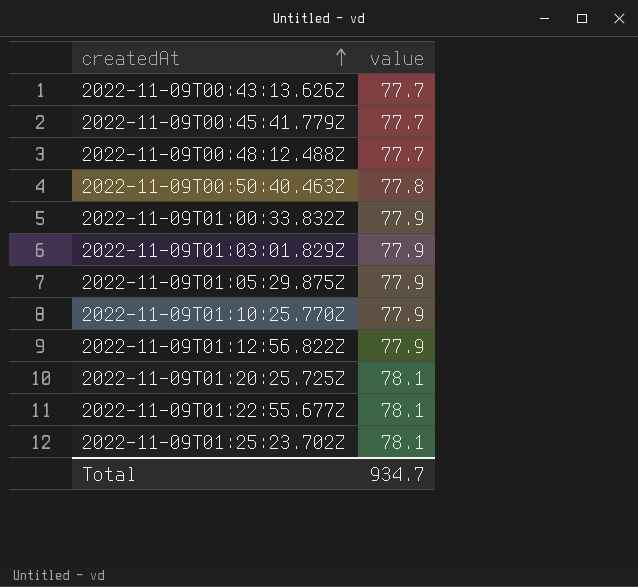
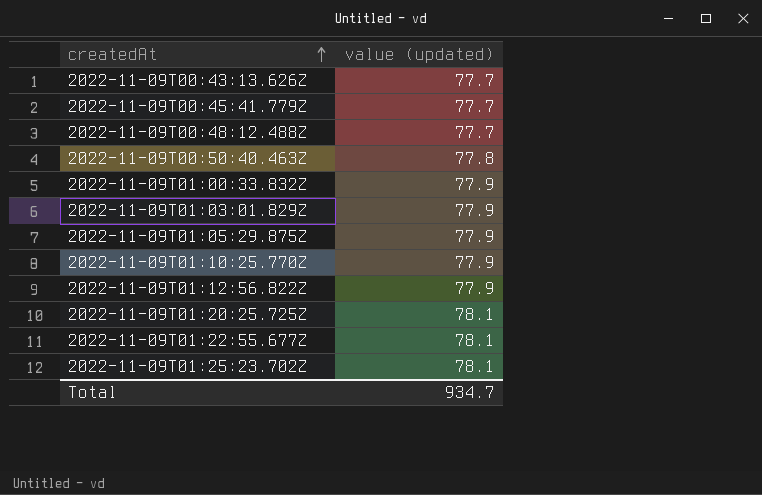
column name: value -> value (updated)

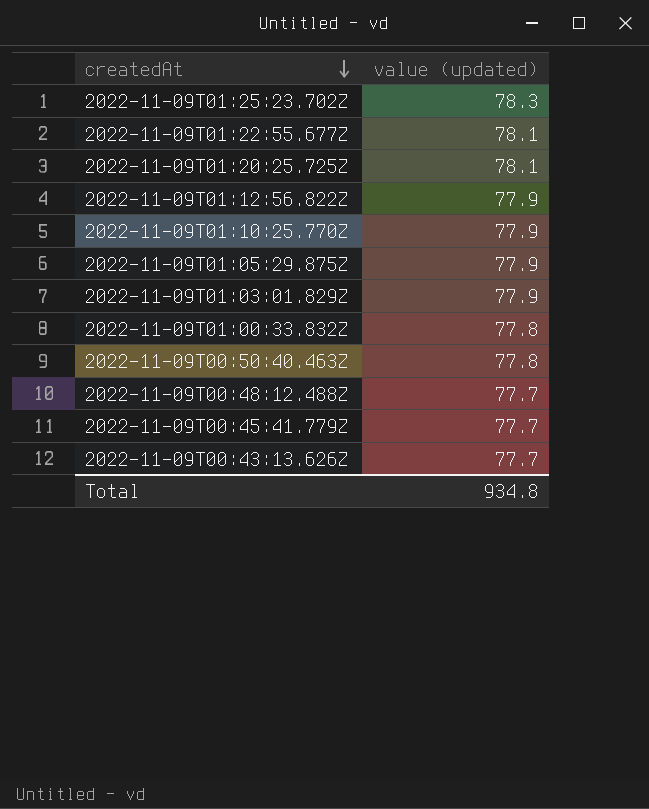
row order: createdAt ascending -> createdAt descending
2022-11-09T01:25:23.702Z | value (updated): 78.1 -> 78.3
2022-11-09T01:00:33.832Z | value (updated): 77.9 -> 77.8
Total | value (updated): 934.7 -> 934.8

